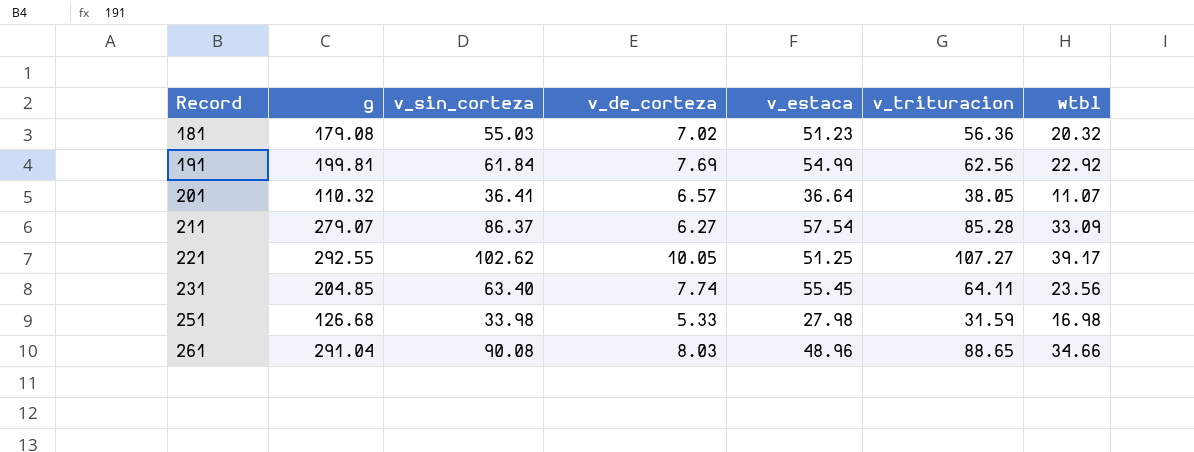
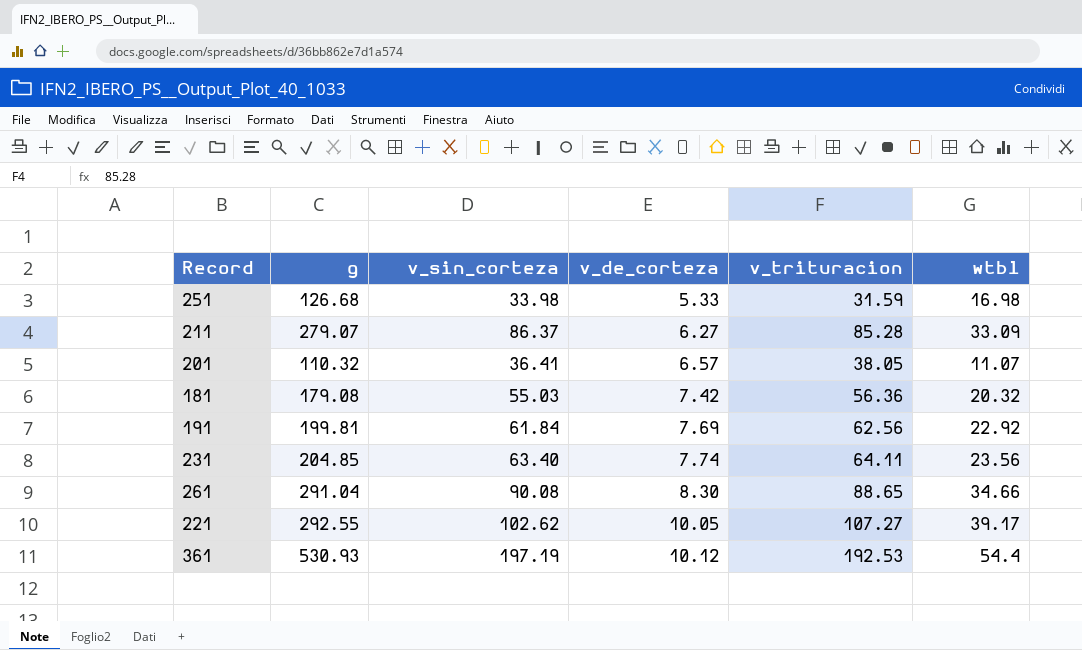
row order: Record ascending -> v_de_corteza ascending
column v_estaca | position: 5 -> none
181 | v_de_corteza: 7.02 -> 7.42
261 | v_de_corteza: 8.03 -> 8.30
row 361: none -> 530.93 | 197.19 | 10.12 | 192.53 | 54.4

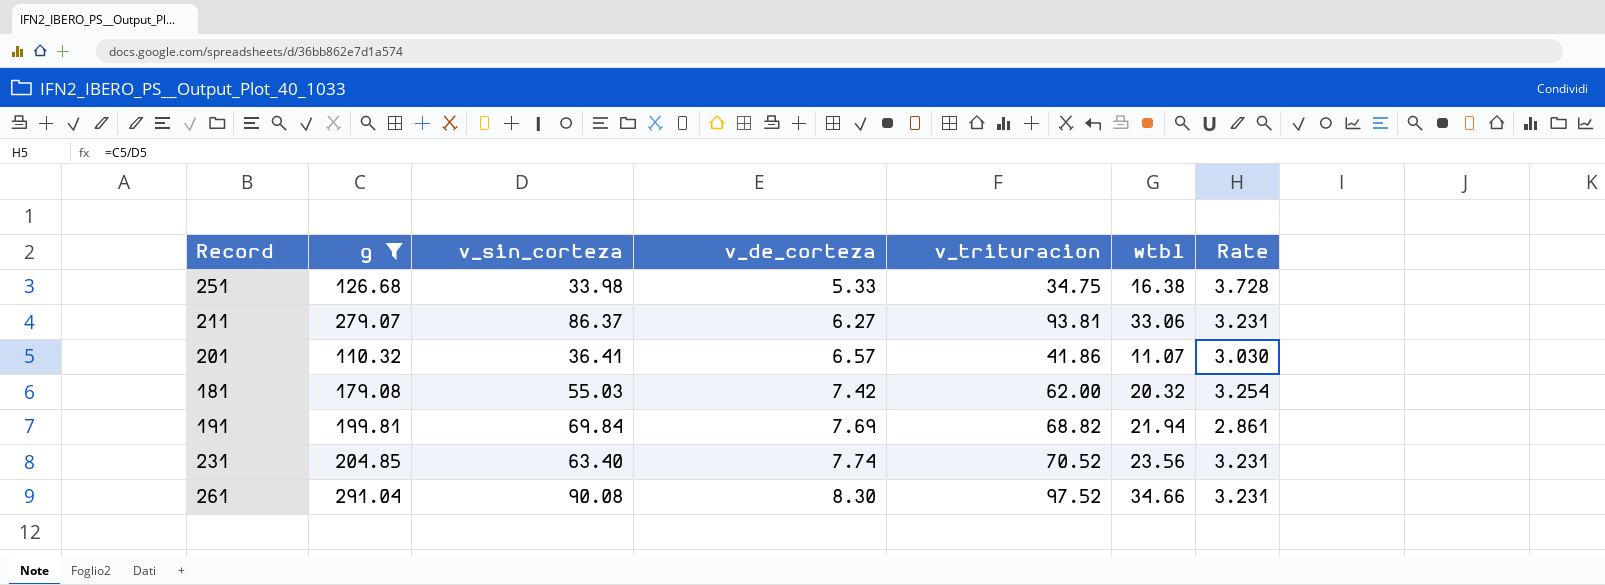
filter: none -> g <= 291.04
column Rate | formula: none -> [g] / [v_sin_corteza]
251 | v_trituracion: 31.59 -> 34.75
251 | wtbl: 16.98 -> 16.38
211 | v_trituracion: 85.28 -> 93.81
211 | wtbl: 33.09 -> 33.06
201 | v_trituracion: 38.05 -> 41.86
181 | v_trituracion: 56.36 -> 62.00
191 | v_sin_corteza: 61.84 -> 69.84
191 | v_trituracion: 62.56 -> 68.82
191 | wtbl: 22.92 -> 21.94
231 | v_trituracion: 64.11 -> 70.52
261 | v_trituracion: 88.65 -> 97.52

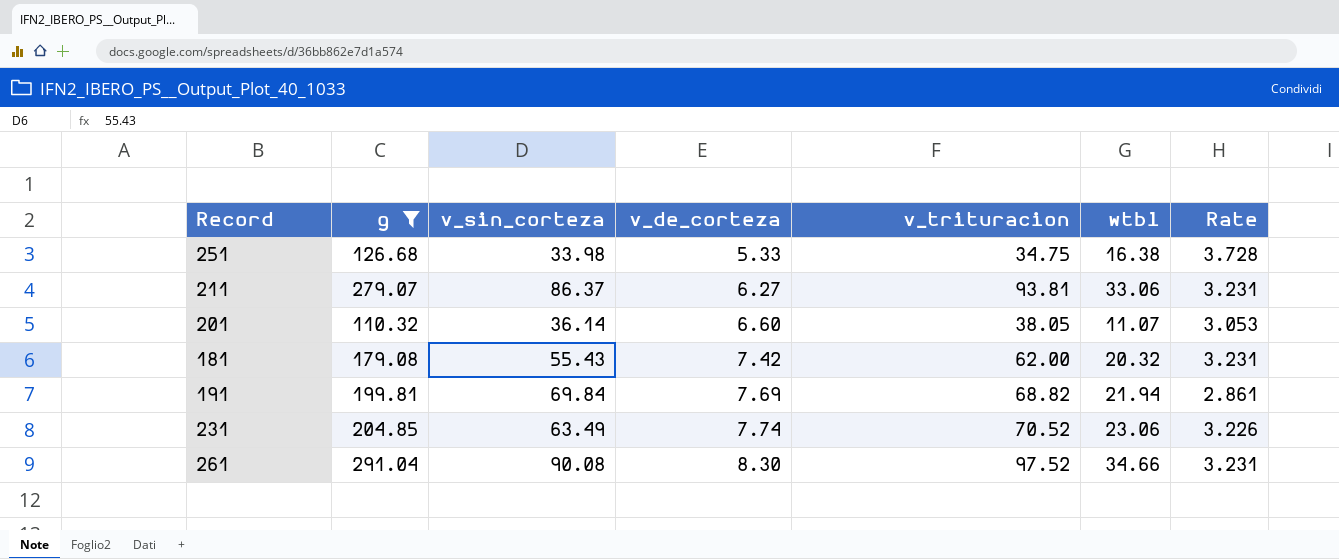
201 | v_sin_corteza: 36.41 -> 36.14
201 | v_de_corteza: 6.57 -> 6.60
201 | v_trituracion: 41.86 -> 38.05
201 | Rate: 3.030 -> 3.053
181 | v_sin_corteza: 55.03 -> 55.43
181 | Rate: 3.254 -> 3.231
231 | v_sin_corteza: 63.40 -> 63.49
231 | wtbl: 23.56 -> 23.06
231 | Rate: 3.231 -> 3.226

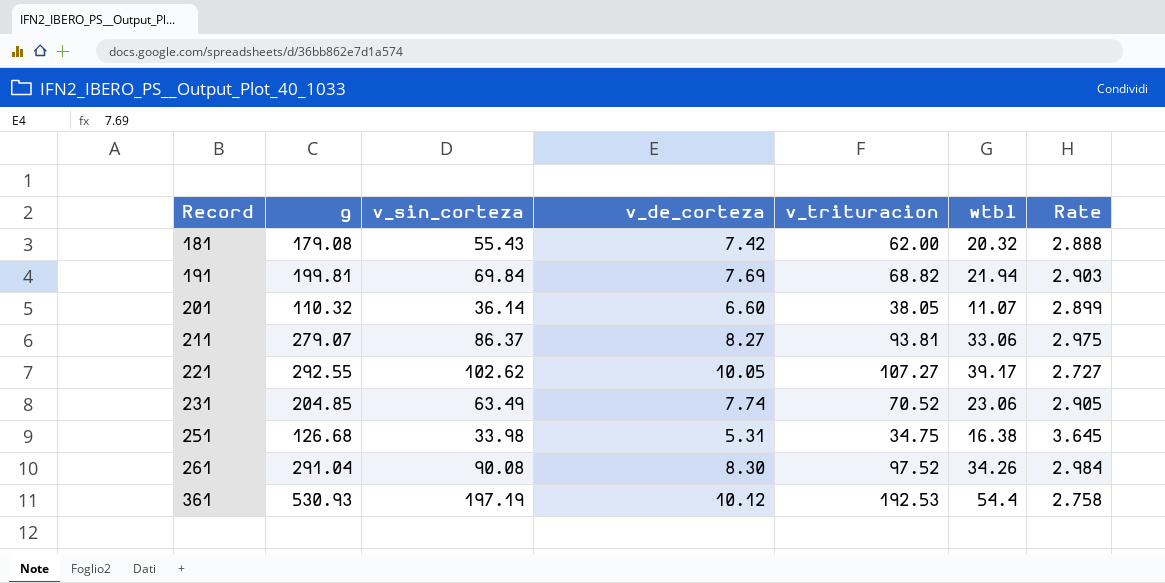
filter: g <= 291.04 -> none
row order: v_de_corteza ascending -> Record ascending
column Rate | formula: [g] / [v_sin_corteza] -> [g] / [v_trituracion]
211 | v_de_corteza: 6.27 -> 8.27
251 | v_de_corteza: 5.33 -> 5.31
261 | wtbl: 34.66 -> 34.26

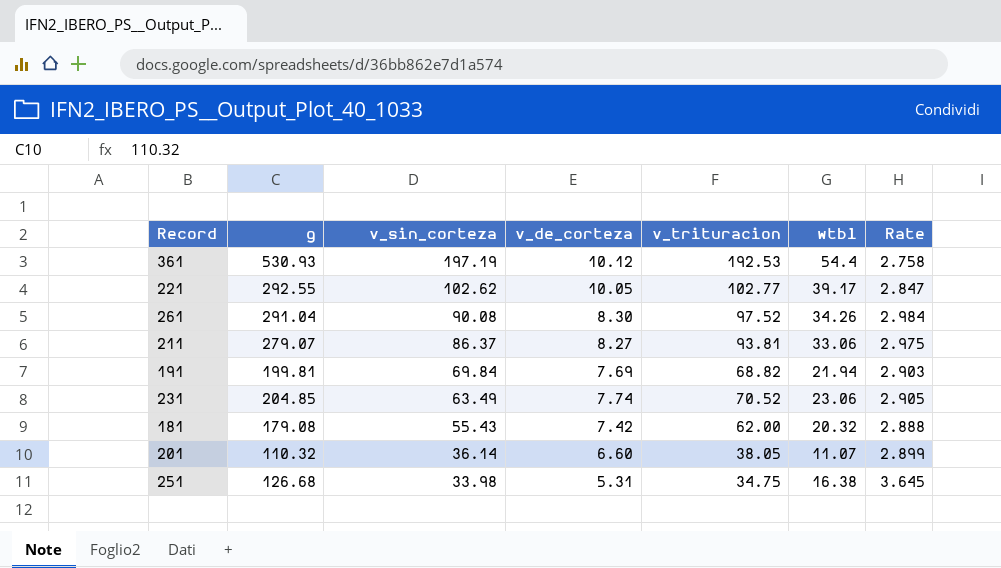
row order: Record ascending -> v_sin_corteza descending
221 | v_trituracion: 107.27 -> 102.77
221 | Rate: 2.727 -> 2.847

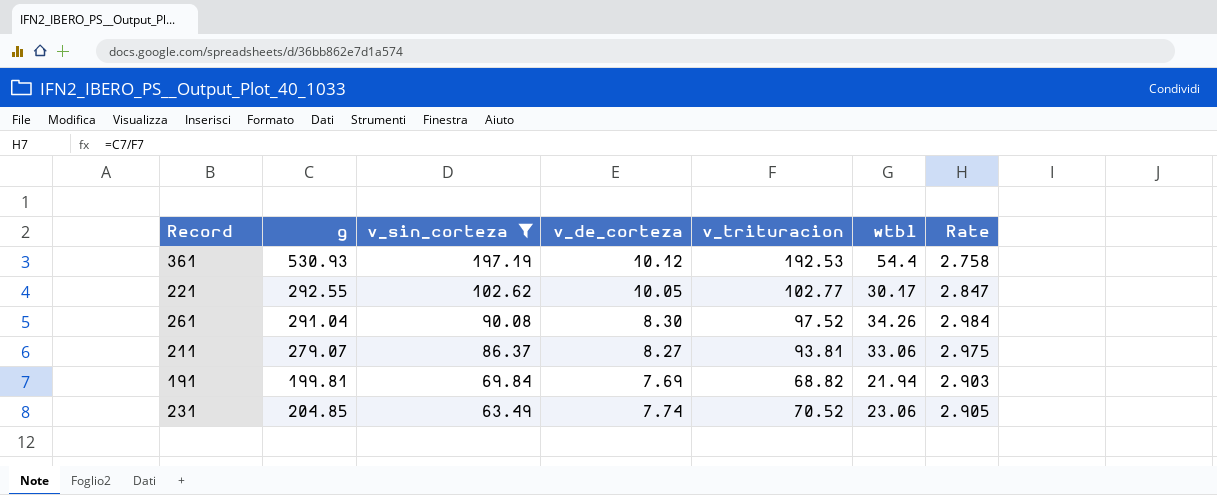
filter: none -> v_sin_corteza >= 63.49
221 | wtbl: 39.17 -> 30.17

